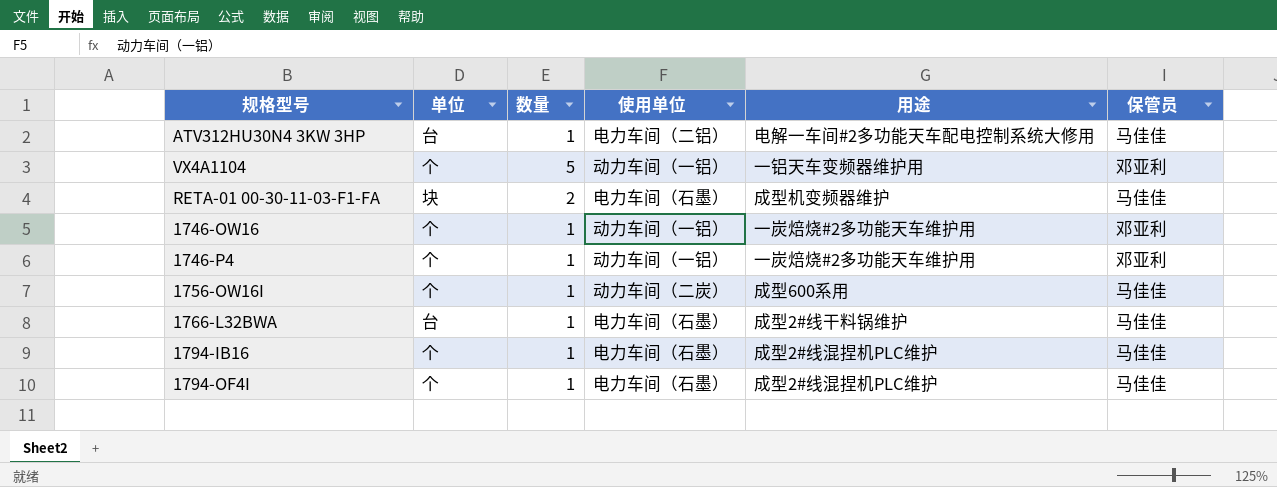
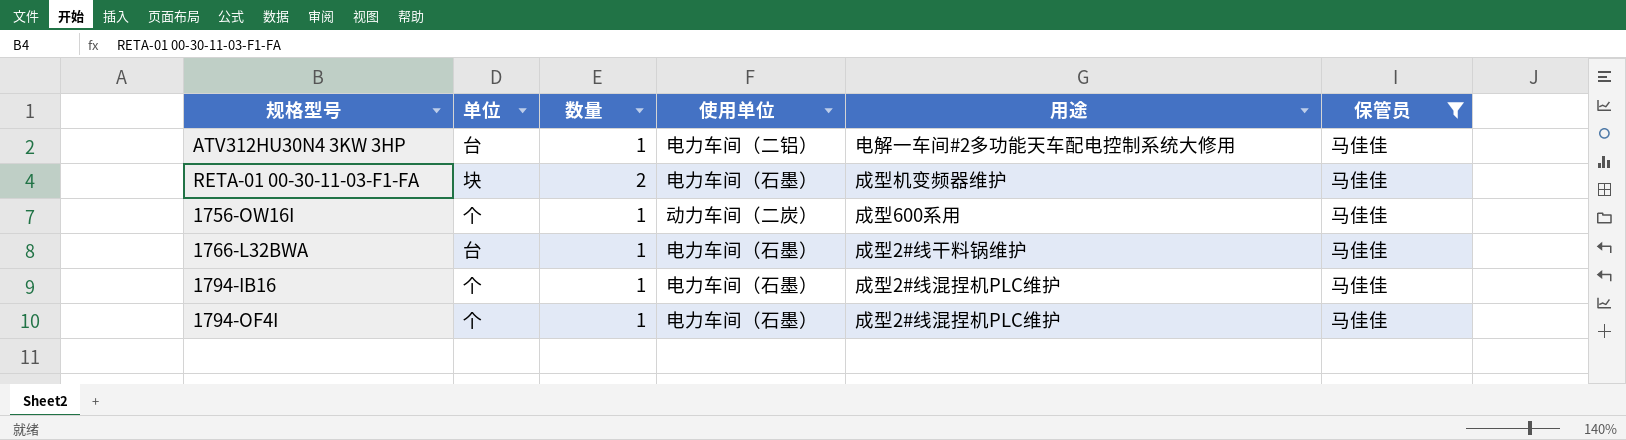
filter: none -> 保管员 = 马佳佳

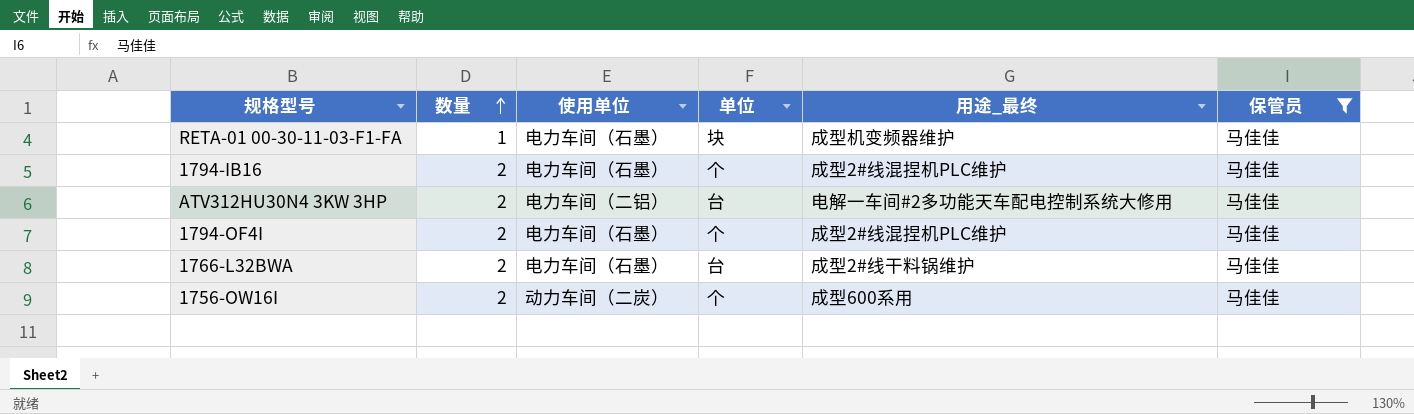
row order: none -> 数量 ascending
column 单位 | position: 2 -> 4
column name: 用途 -> 用途_最终
RETA-01 00-30-11-03-F1-FA | 数量: 2 -> 1
1794-IB16 | 数量: 1 -> 2
ATV312HU30N4 3KW 3HP | 数量: 1 -> 2
1794-OF4I | 数量: 1 -> 2
1766-L32BWA | 数量: 1 -> 2
1756-OW16I | 数量: 1 -> 2

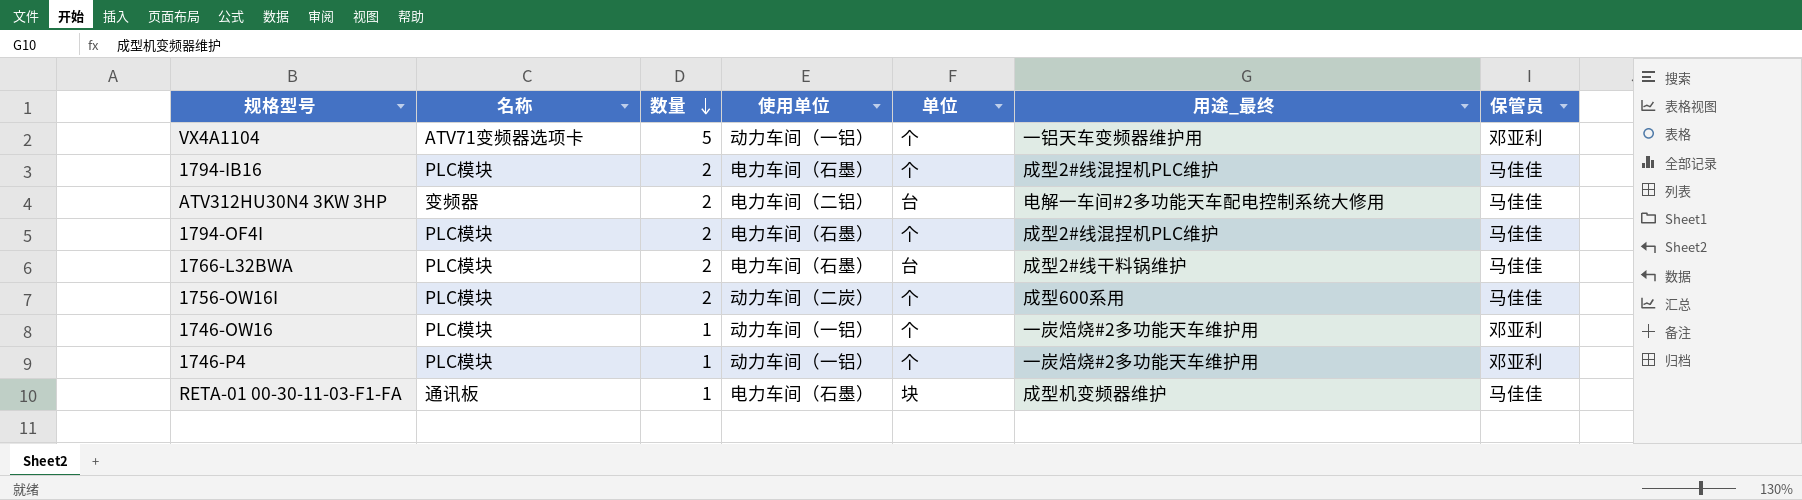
filter: 保管员 = 马佳佳 -> none
row order: 数量 ascending -> 数量 descending
column 名称 | position: none -> 2

